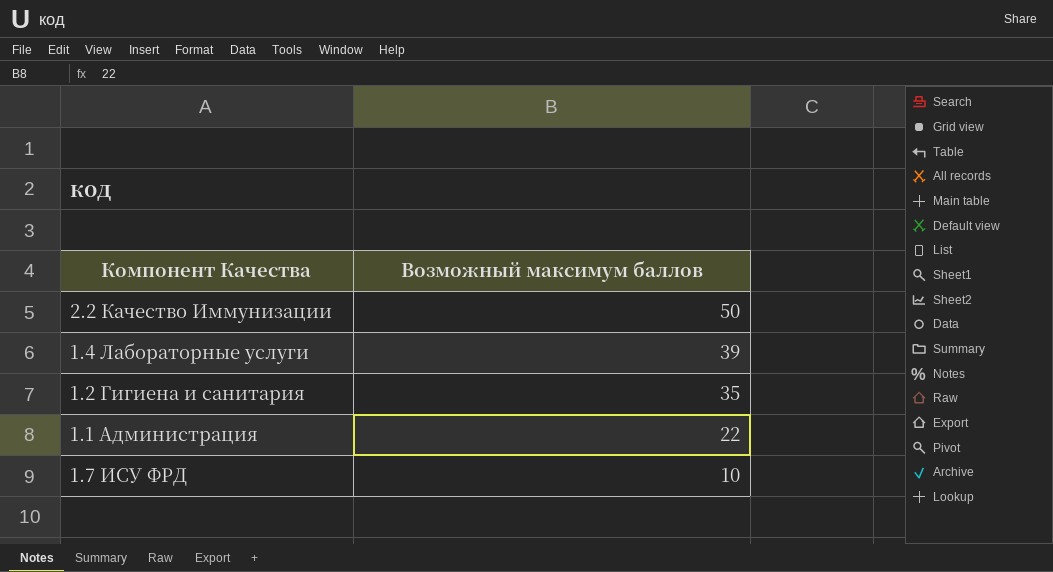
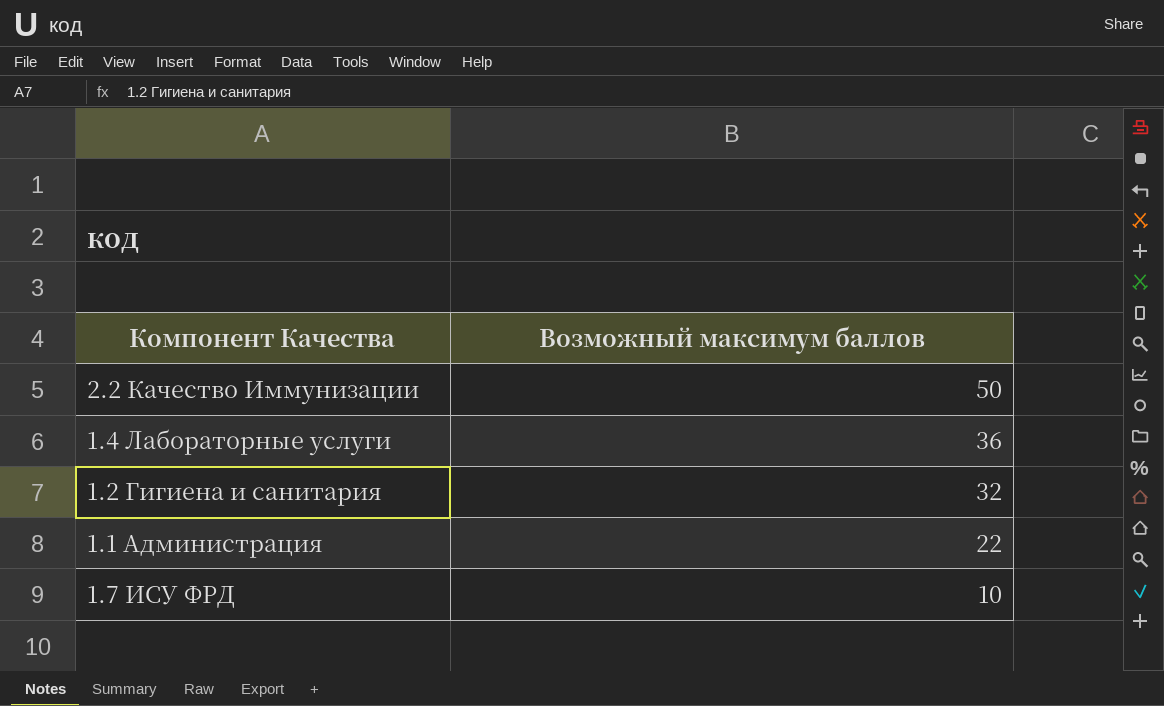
1.4 Лабораторные услуги | Возможный максимум баллов: 39 -> 36
1.2 Гигиена и санитария | Возможный максимум баллов: 35 -> 32

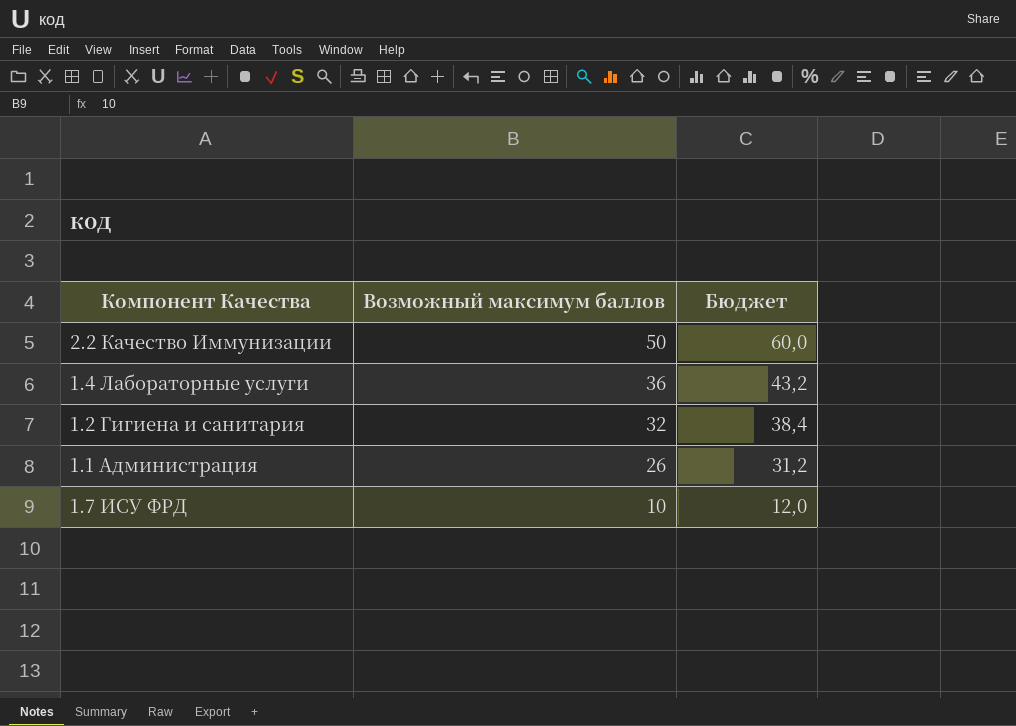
column Бюджет | formula: none -> [Возможный максимум баллов] * 1,2
1.1 Администрация | Возможный максимум баллов: 22 -> 26

